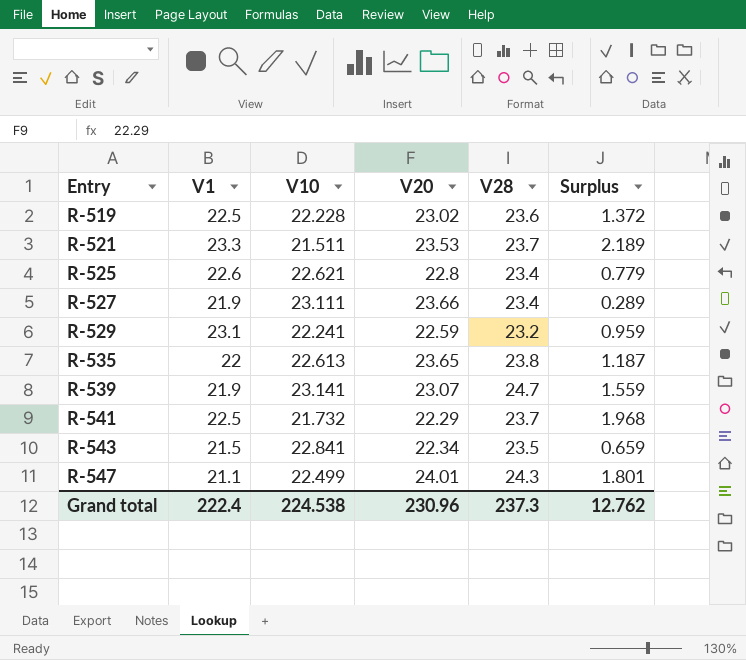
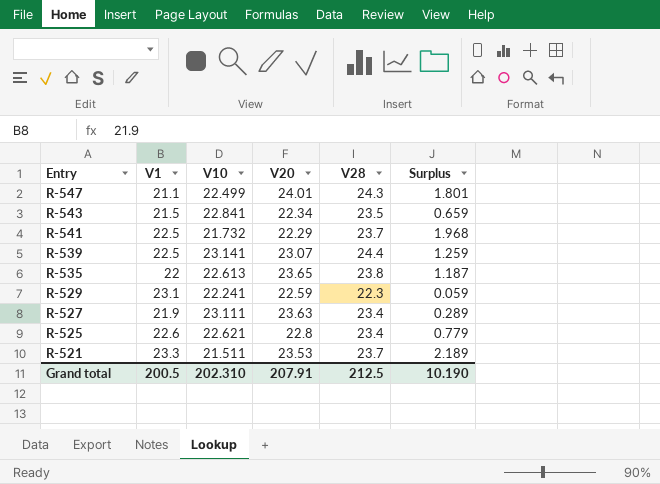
row order: Entry ascending -> Entry descending
row R-519: 22.5 | 22.228 | 23.02 | 23.6 | 1.372 -> none
R-539 | V1: 21.9 -> 22.5
R-539 | V28: 24.7 -> 24.4
R-539 | Surplus: 1.559 -> 1.259
R-529 | V28: 23.2 -> 22.3
R-529 | Surplus: 0.959 -> 0.059
R-527 | V20: 23.66 -> 23.63
Grand total | V1: 222.4 -> 200.5
Grand total | V10: 224.538 -> 202.310
Grand total | V20: 230.96 -> 207.91
Grand total | V28: 237.3 -> 212.5
Grand total | Surplus: 12.762 -> 10.190

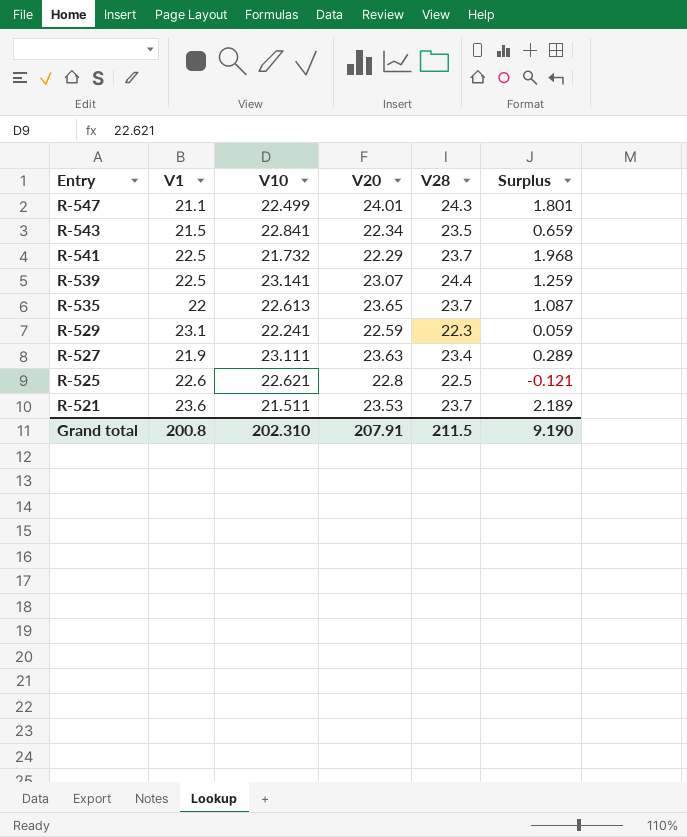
R-535 | V28: 23.8 -> 23.7
R-535 | Surplus: 1.187 -> 1.087
R-525 | V28: 23.4 -> 22.5
R-525 | Surplus: 0.779 -> -0.121
R-521 | V1: 23.3 -> 23.6
Grand total | V1: 200.5 -> 200.8
Grand total | V28: 212.5 -> 211.5
Grand total | Surplus: 10.190 -> 9.190

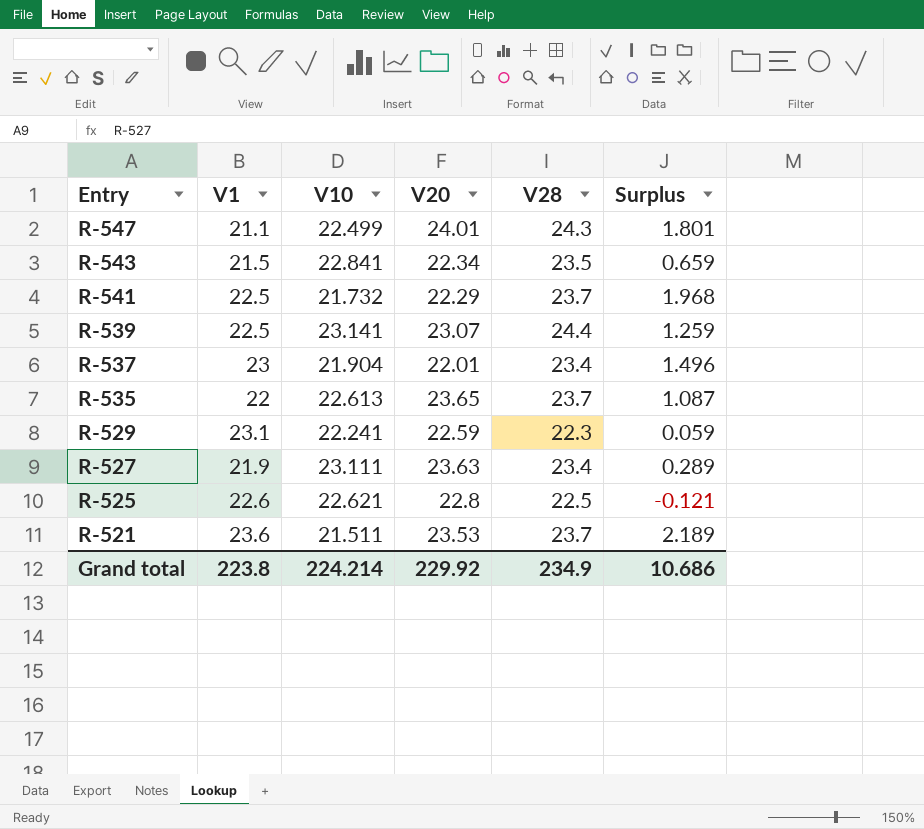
row R-537: none -> 23 | 21.904 | 22.01 | 23.4 | 1.496
Grand total | V1: 200.8 -> 223.8
Grand total | V10: 202.310 -> 224.214
Grand total | V20: 207.91 -> 229.92
Grand total | V28: 211.5 -> 234.9
Grand total | Surplus: 9.190 -> 10.686

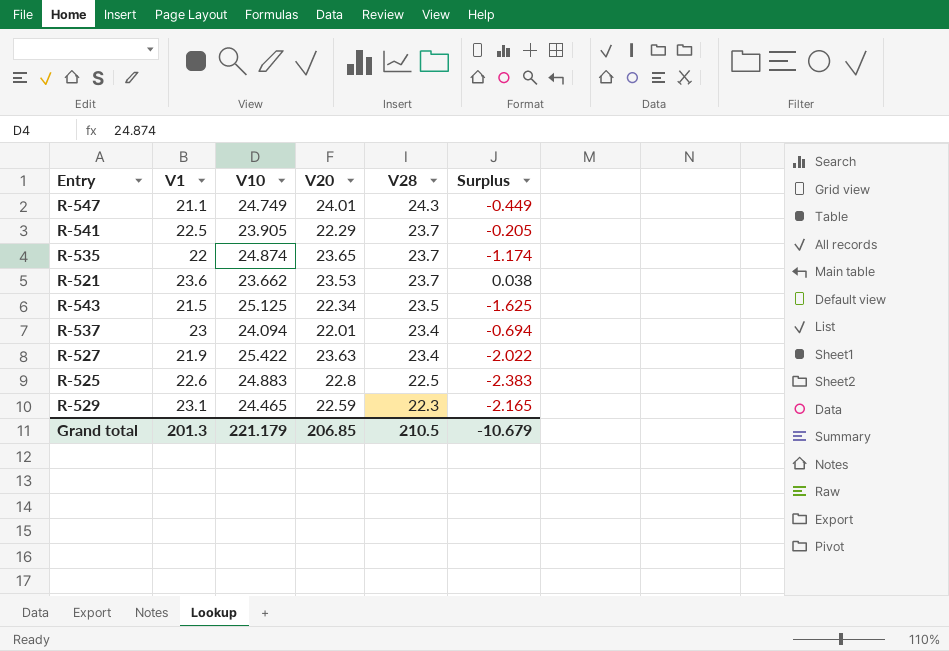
row order: Entry descending -> V28 descending
row R-539: 22.5 | 23.141 | 23.07 | 24.4 | 1.259 -> none
R-547 | V10: 22.499 -> 24.749
R-547 | Surplus: 1.801 -> -0.449
R-541 | V10: 21.732 -> 23.905
R-541 | Surplus: 1.968 -> -0.205
R-535 | V10: 22.613 -> 24.874
R-535 | Surplus: 1.087 -> -1.174
R-521 | V10: 21.511 -> 23.662
R-521 | Surplus: 2.189 -> 0.038
R-543 | V10: 22.841 -> 25.125
R-543 | Surplus: 0.659 -> -1.625
R-537 | V10: 21.904 -> 24.094
R-537 | Surplus: 1.496 -> -0.694
R-527 | V10: 23.111 -> 25.422
R-527 | Surplus: 0.289 -> -2.022
R-525 | V10: 22.621 -> 24.883
R-525 | Surplus: -0.121 -> -2.383
R-529 | V10: 22.241 -> 24.465
R-529 | Surplus: 0.059 -> -2.165
Grand total | V1: 223.8 -> 201.3
Grand total | V10: 224.214 -> 221.179
Grand total | V20: 229.92 -> 206.85
Grand total | V28: 234.9 -> 210.5
Grand total | Surplus: 10.686 -> -10.679

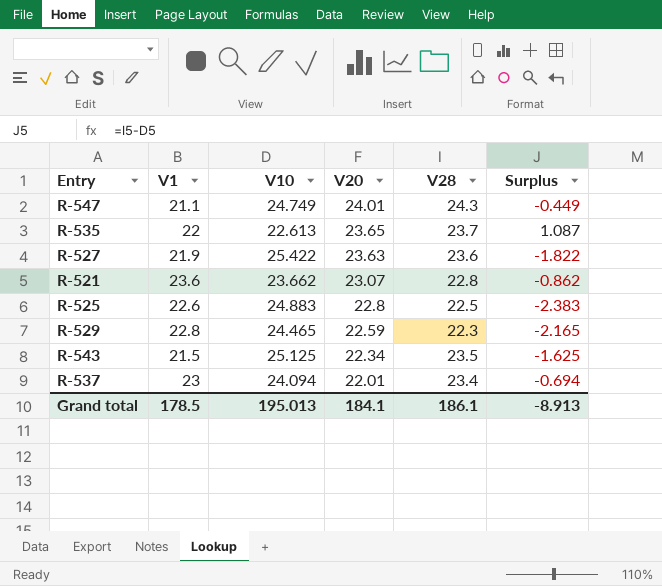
row order: V28 descending -> V20 descending
row R-541: 22.5 | 23.905 | 22.29 | 23.7 | -0.205 -> none
R-535 | V10: 24.874 -> 22.613
R-535 | Surplus: -1.174 -> 1.087
R-527 | V28: 23.4 -> 23.6
R-527 | Surplus: -2.022 -> -1.822
R-521 | V20: 23.53 -> 23.07
R-521 | V28: 23.7 -> 22.8
R-521 | Surplus: 0.038 -> -0.862
R-529 | V1: 23.1 -> 22.8
Grand total | V1: 201.3 -> 178.5
Grand total | V10: 221.179 -> 195.013
Grand total | V20: 206.85 -> 184.1
Grand total | V28: 210.5 -> 186.1
Grand total | Surplus: -10.679 -> -8.913

